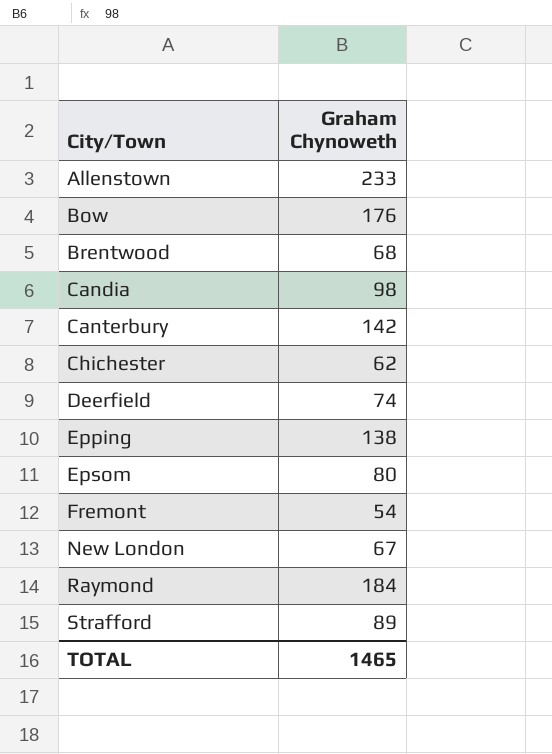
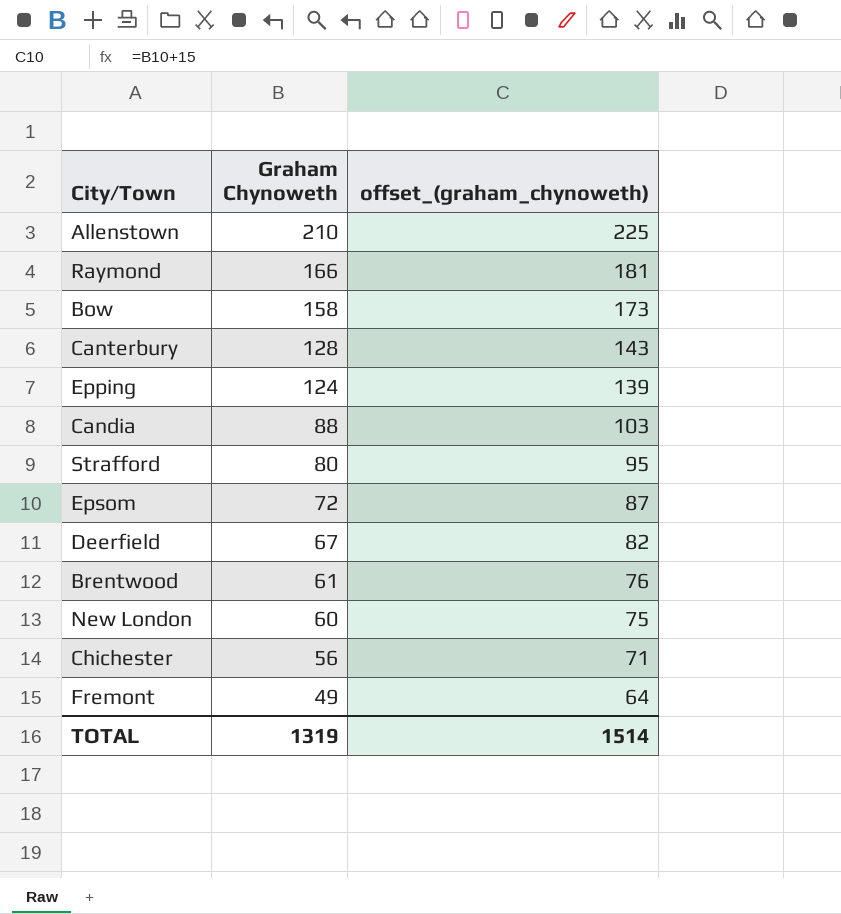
row order: City/Town ascending -> Graham Chynoweth descending
column offset_(graham_chynoweth) | formula: none -> [Graham Chynoweth] + 15
Allenstown | Graham Chynoweth: 233 -> 210
Raymond | Graham Chynoweth: 184 -> 166
Bow | Graham Chynoweth: 176 -> 158
Canterbury | Graham Chynoweth: 142 -> 128
Epping | Graham Chynoweth: 138 -> 124
Candia | Graham Chynoweth: 98 -> 88
Strafford | Graham Chynoweth: 89 -> 80
Epsom | Graham Chynoweth: 80 -> 72
Deerfield | Graham Chynoweth: 74 -> 67
Brentwood | Graham Chynoweth: 68 -> 61
New London | Graham Chynoweth: 67 -> 60
Chichester | Graham Chynoweth: 62 -> 56
Fremont | Graham Chynoweth: 54 -> 49
TOTAL | Graham Chynoweth: 1465 -> 1319

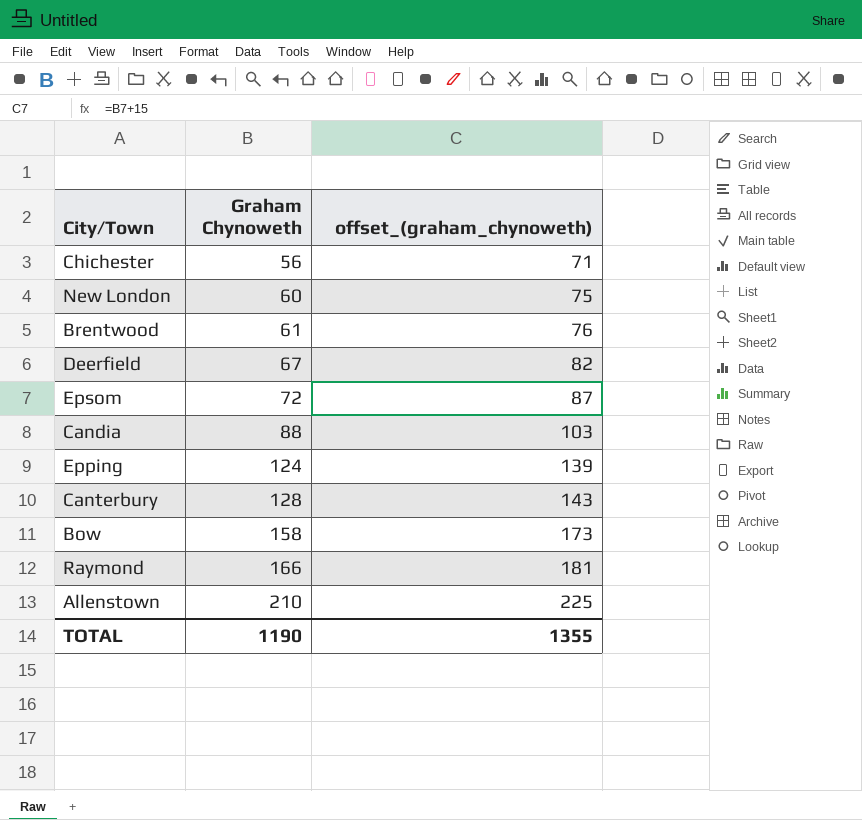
row order: Graham Chynoweth descending -> Graham Chynoweth ascending
row Strafford: 80 | 95 -> none
row Fremont: 49 | 64 -> none
TOTAL | Graham Chynoweth: 1319 -> 1190
TOTAL | offset_(graham_chynoweth): 1514 -> 1355

